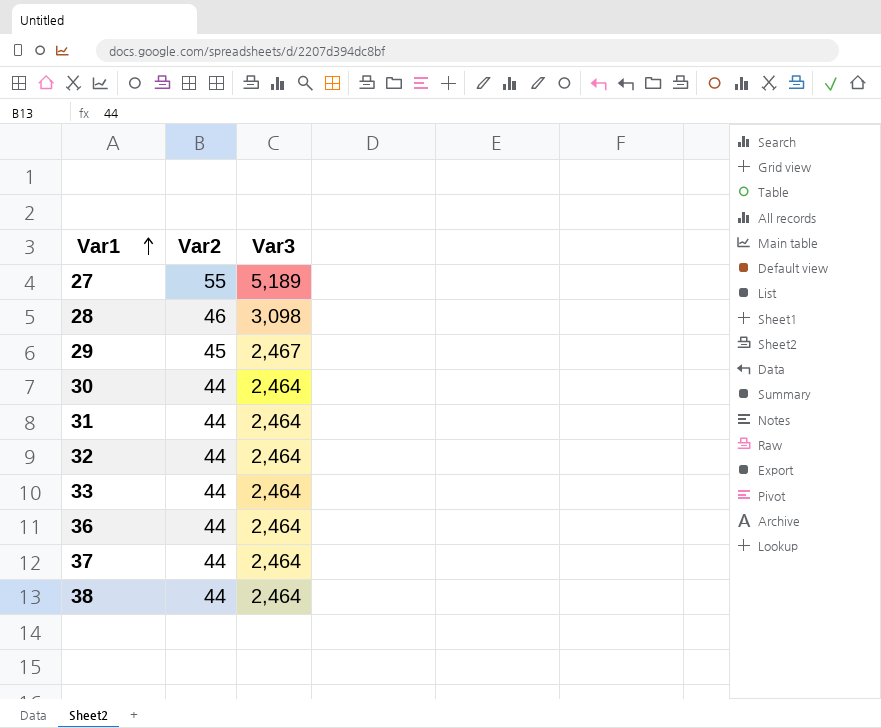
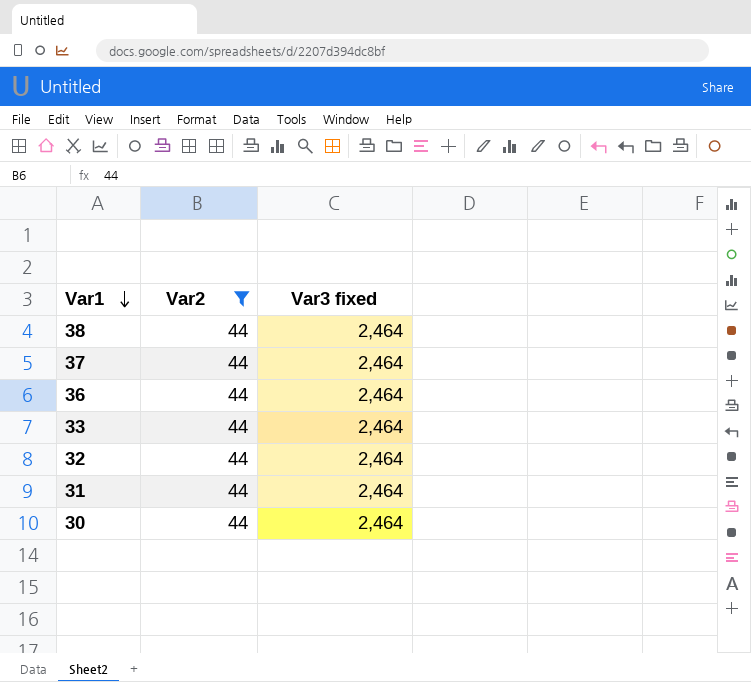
filter: none -> Var2 = 44
row order: Var1 ascending -> Var1 descending
column name: Var3 -> Var3 fixed

